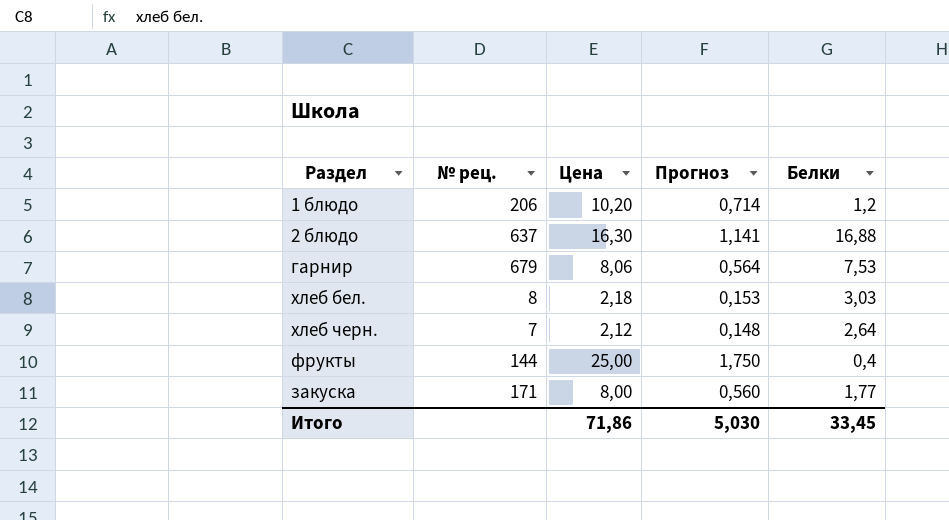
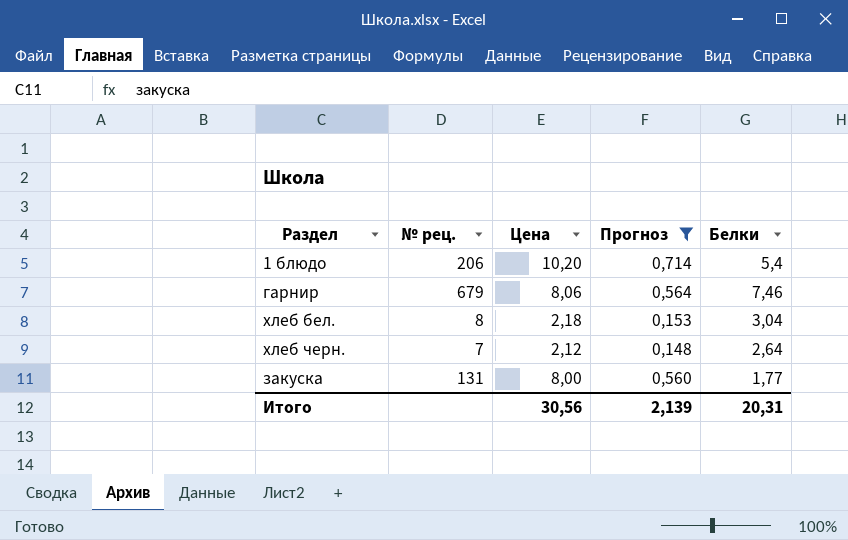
filter: none -> Прогноз <= 0,714
1 блюдо | Белки: 1,2 -> 5,4
гарнир | Белки: 7,53 -> 7,46
хлеб бел. | Белки: 3,03 -> 3,04
закуска | № рец.: 171 -> 131
Итого | Цена: 71,86 -> 30,56
Итого | Прогноз: 5,030 -> 2,139
Итого | Белки: 33,45 -> 20,31

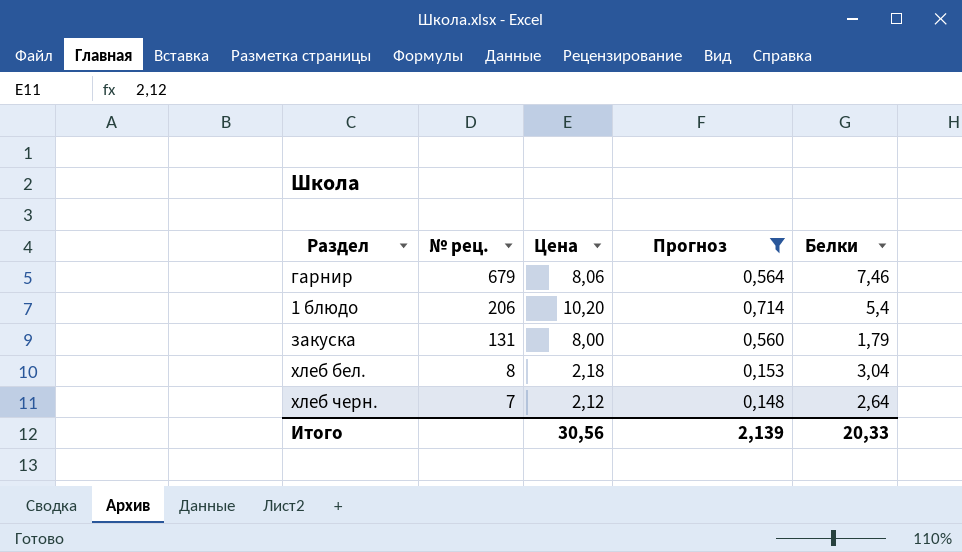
row order: none -> № рец. descending
закуска | Белки: 1,77 -> 1,79
Итого | Белки: 20,31 -> 20,33

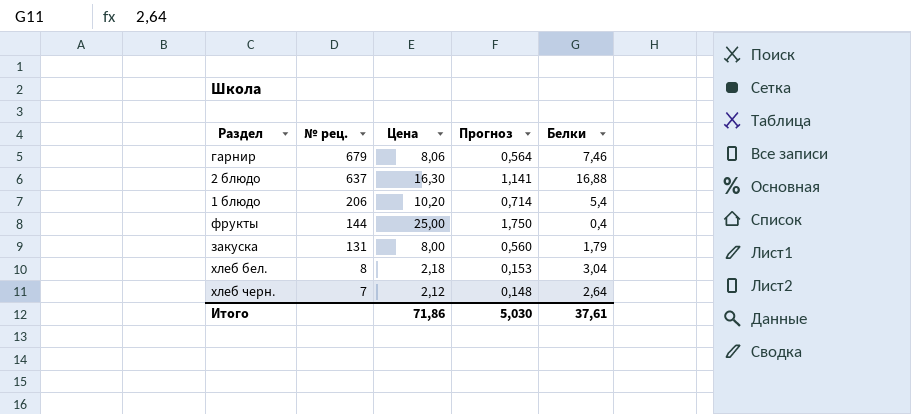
filter: Прогноз <= 0,714 -> none
Итого | Цена: 30,56 -> 71,86
Итого | Прогноз: 2,139 -> 5,030
Итого | Белки: 20,33 -> 37,61

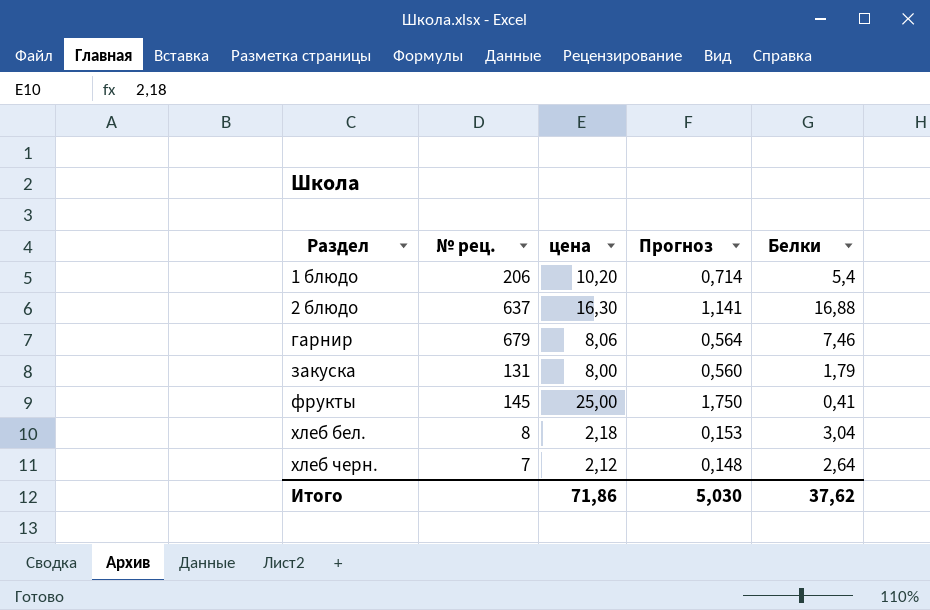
row order: № рец. descending -> Раздел ascending
column name: Цена -> цена
фрукты | № рец.: 144 -> 145
фрукты | Белки: 0,4 -> 0,41
Итого | Белки: 37,61 -> 37,62

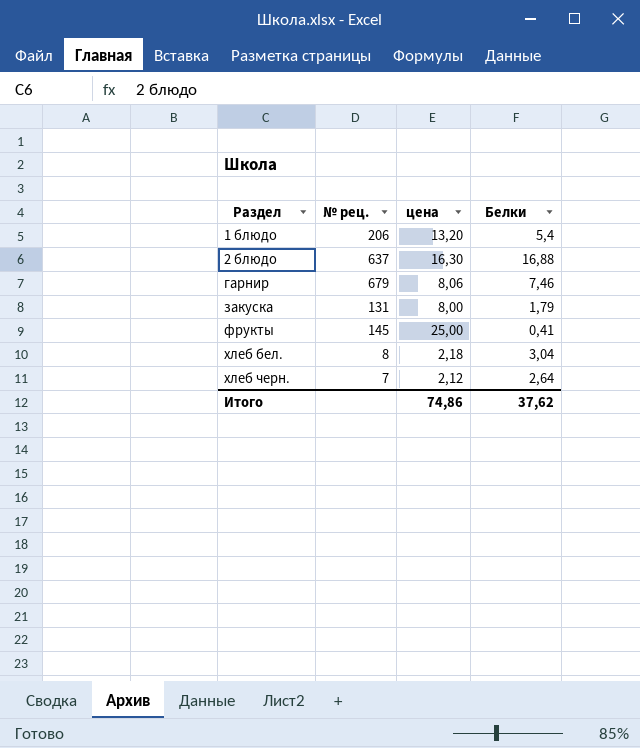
column Прогноз | formula: [цена] * 0,07 -> none
1 блюдо | цена: 10,20 -> 13,20
Итого | цена: 71,86 -> 74,86

